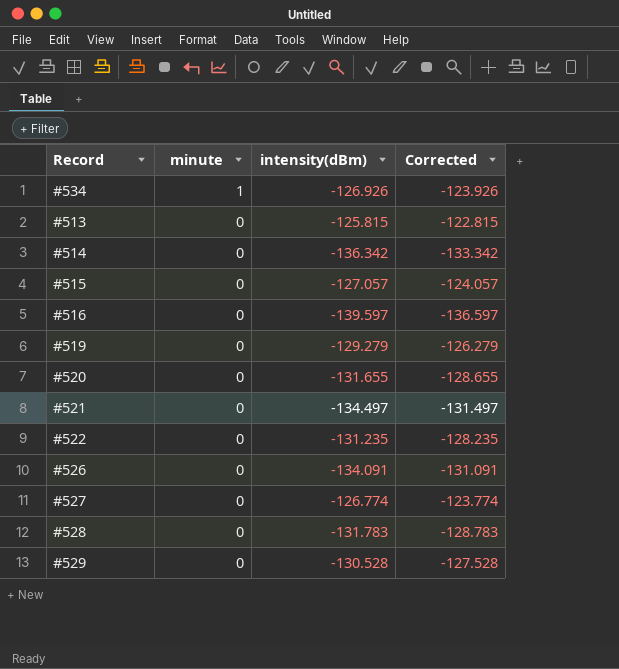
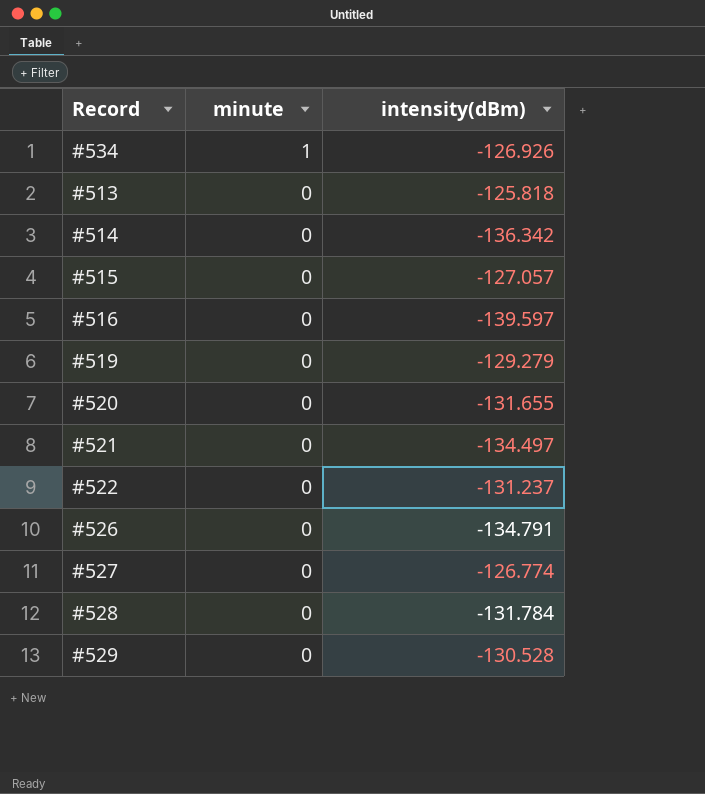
column Corrected | formula: [intensity(dBm)] + 3 -> none
#513 | intensity(dBm): -125.815 -> -125.818
#522 | intensity(dBm): -131.235 -> -131.237
#526 | intensity(dBm): -134.091 -> -134.791
#528 | intensity(dBm): -131.783 -> -131.784

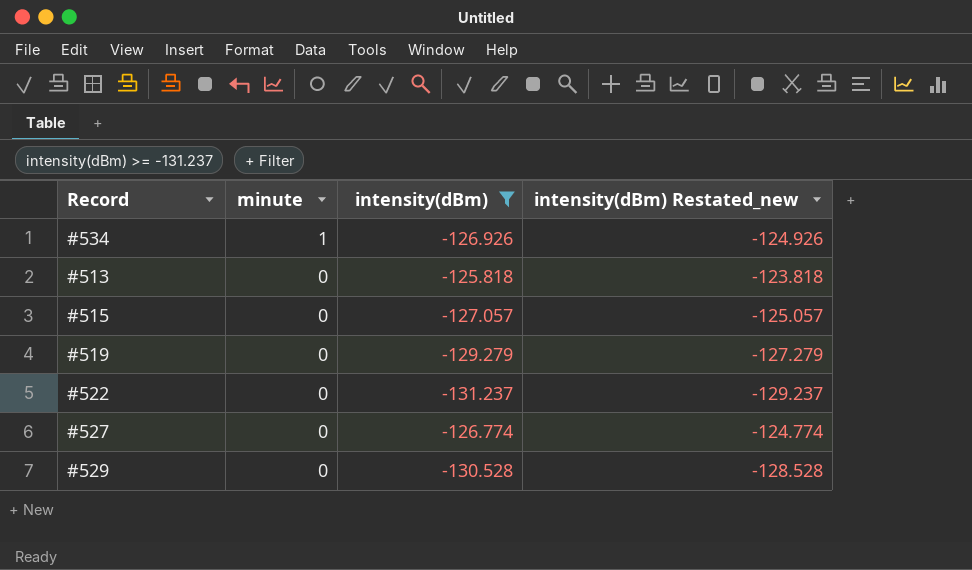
filter: none -> intensity(dBm) >= -131.237
column intensity(dBm) Restated_new | formula: none -> [intensity(dBm)] + 2

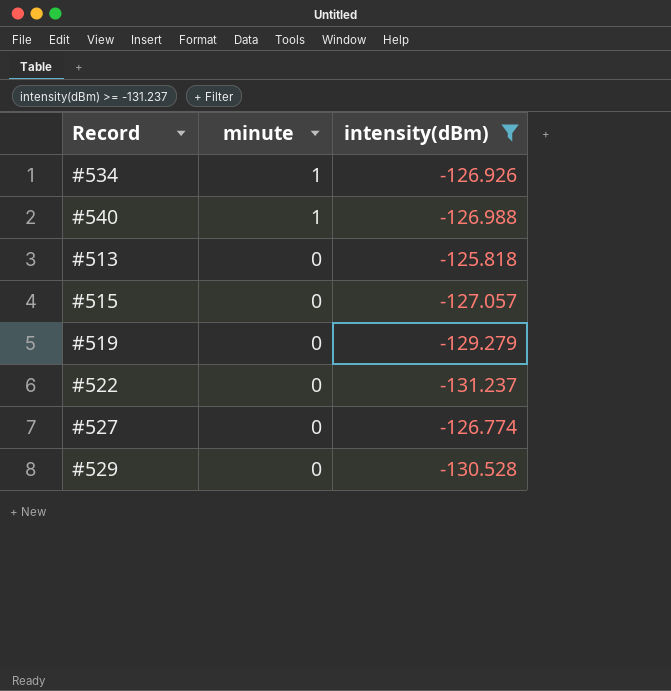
column intensity(dBm) Restated_new | formula: [intensity(dBm)] + 2 -> none
row #540: none -> 1 | -126.988

